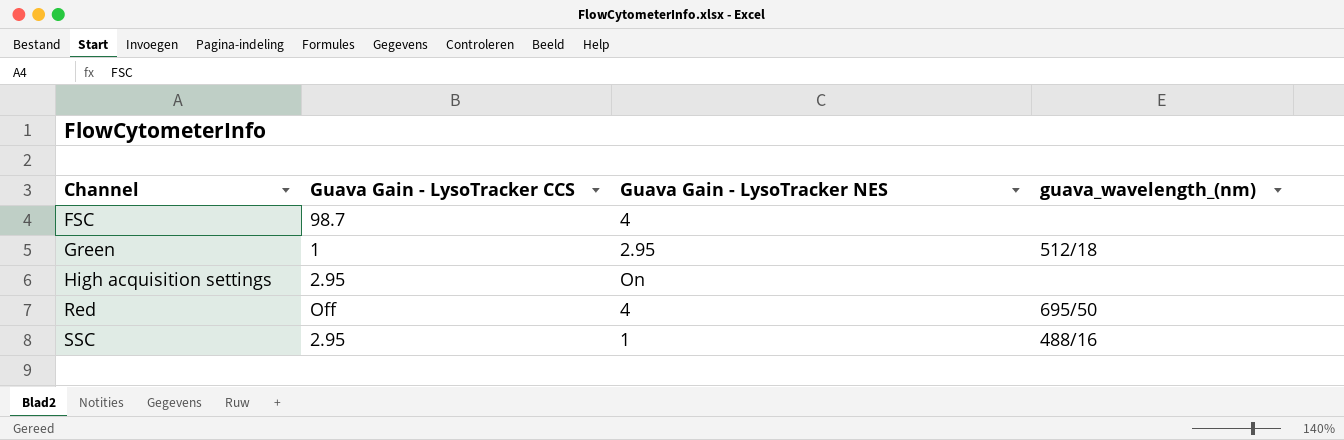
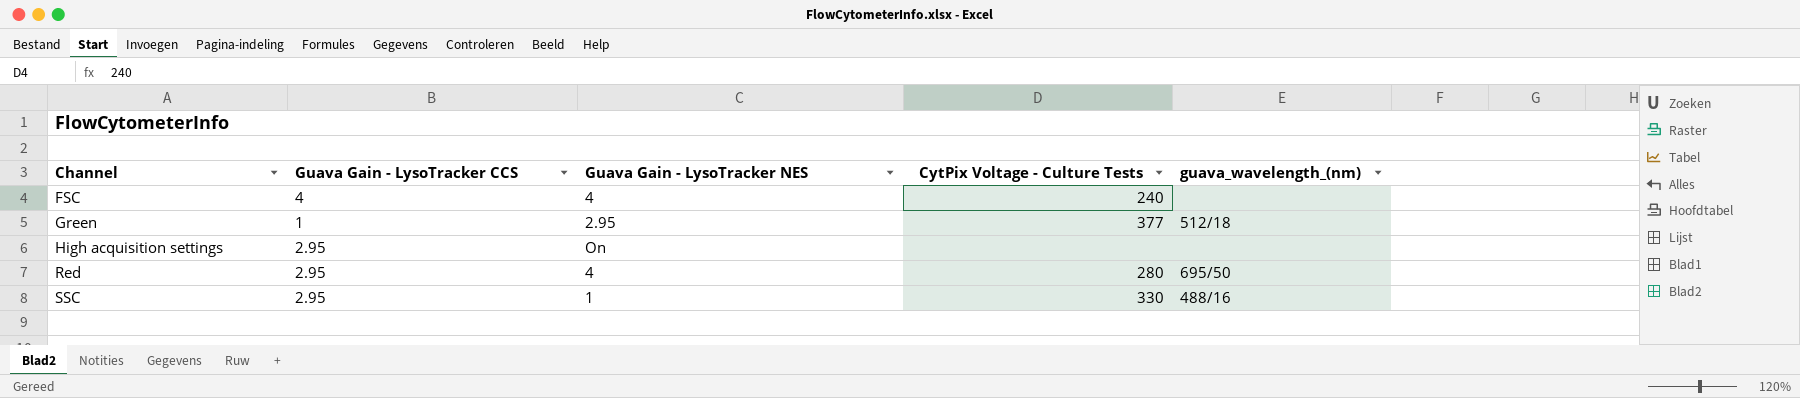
column CytPix Voltage - Culture Tests | position: none -> 4
FSC | Guava Gain - LysoTracker CCS: 98.7 -> 4
Red | Guava Gain - LysoTracker CCS: Off -> 2.95

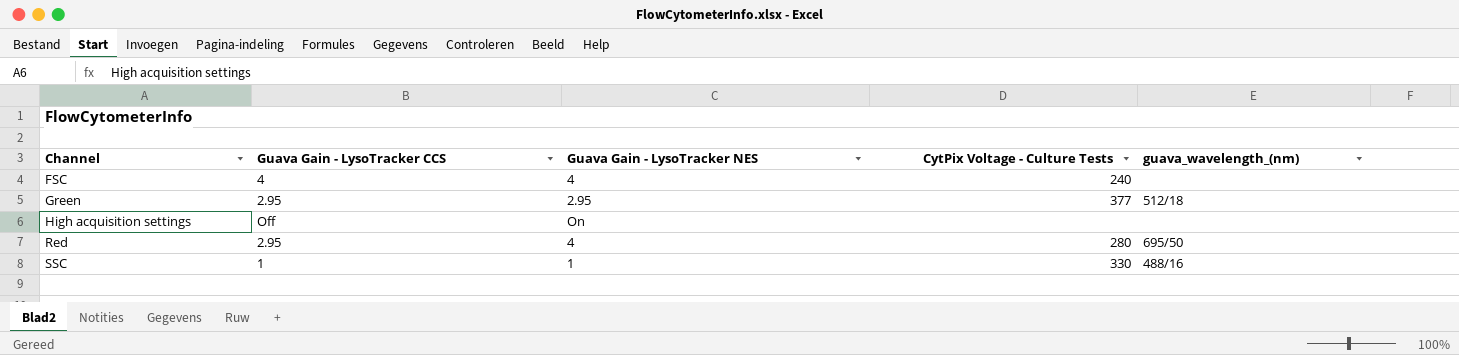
Green | Guava Gain - LysoTracker CCS: 1 -> 2.95
High acquisition settings | Guava Gain - LysoTracker CCS: 2.95 -> Off
SSC | Guava Gain - LysoTracker CCS: 2.95 -> 1

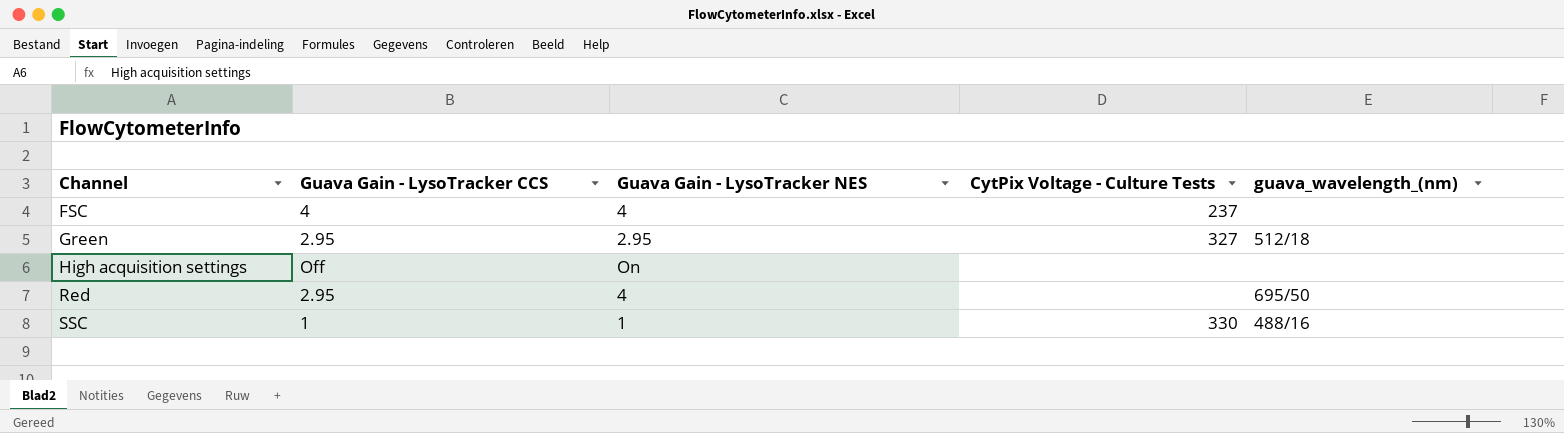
FSC | CytPix Voltage - Culture Tests: 240 -> 237
Green | CytPix Voltage - Culture Tests: 377 -> 327
Red | CytPix Voltage - Culture Tests: 280 -> none

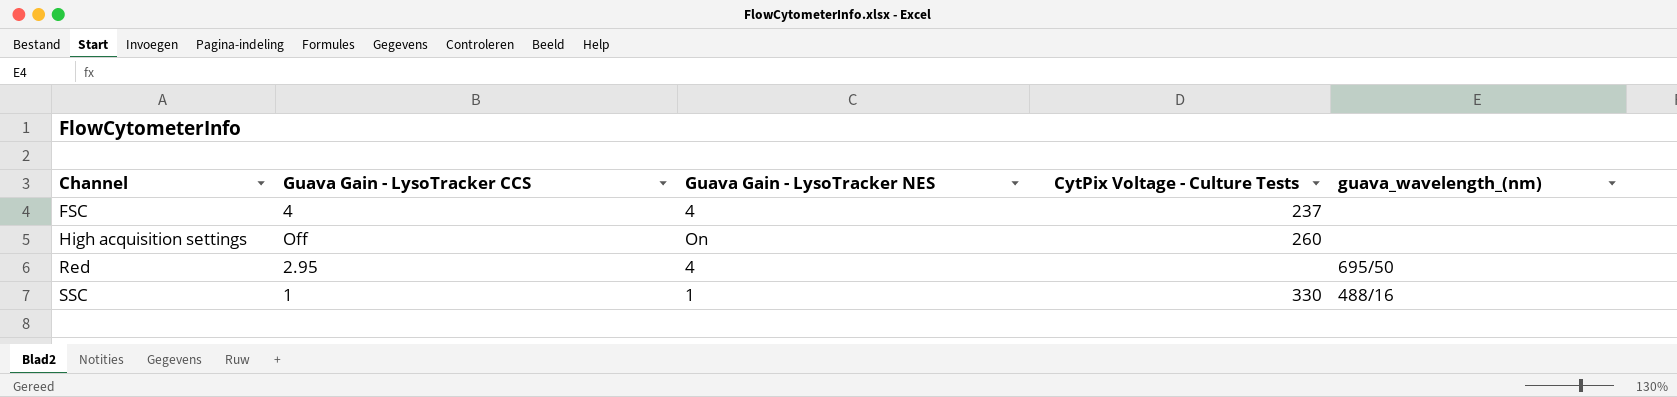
row Green: 2.95 | 2.95 | 327 | 512/18 -> none
High acquisition settings | CytPix Voltage - Culture Tests: none -> 260

